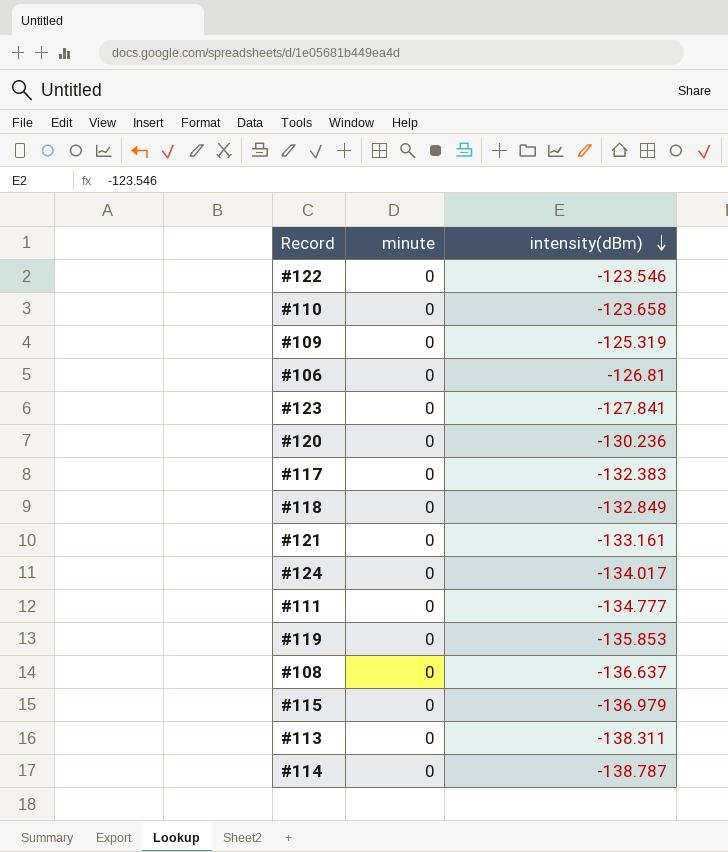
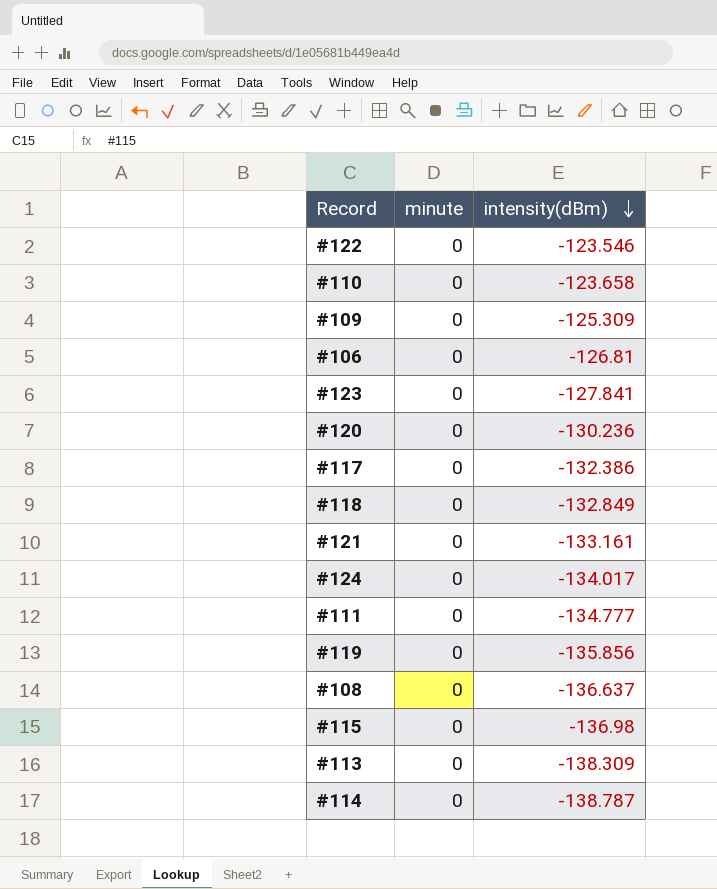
#109 | intensity(dBm): -125.319 -> -125.309
#117 | intensity(dBm): -132.383 -> -132.386
#119 | intensity(dBm): -135.853 -> -135.856
#115 | intensity(dBm): -136.979 -> -136.98
#113 | intensity(dBm): -138.311 -> -138.309

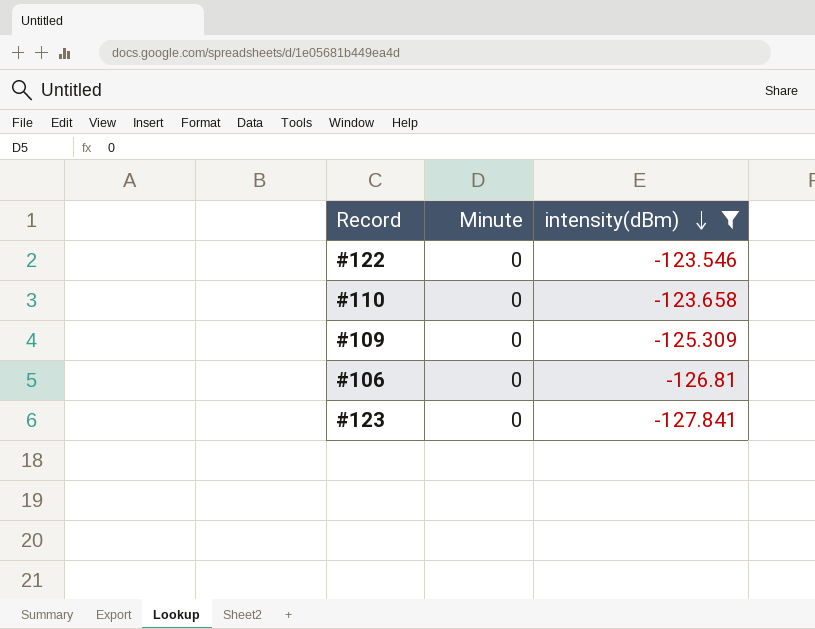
filter: none -> intensity(dBm) >= -127.841
column name: minute -> Minute

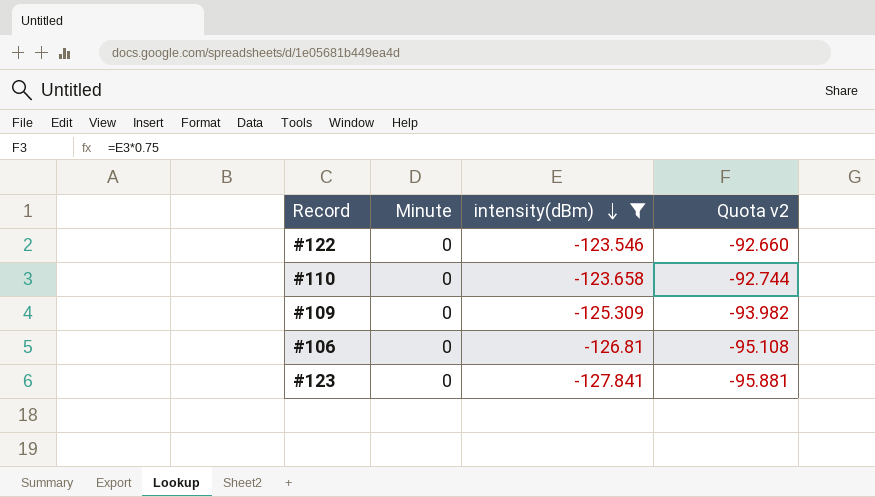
column Quota v2 | formula: none -> [intensity(dBm)] * 0.75

